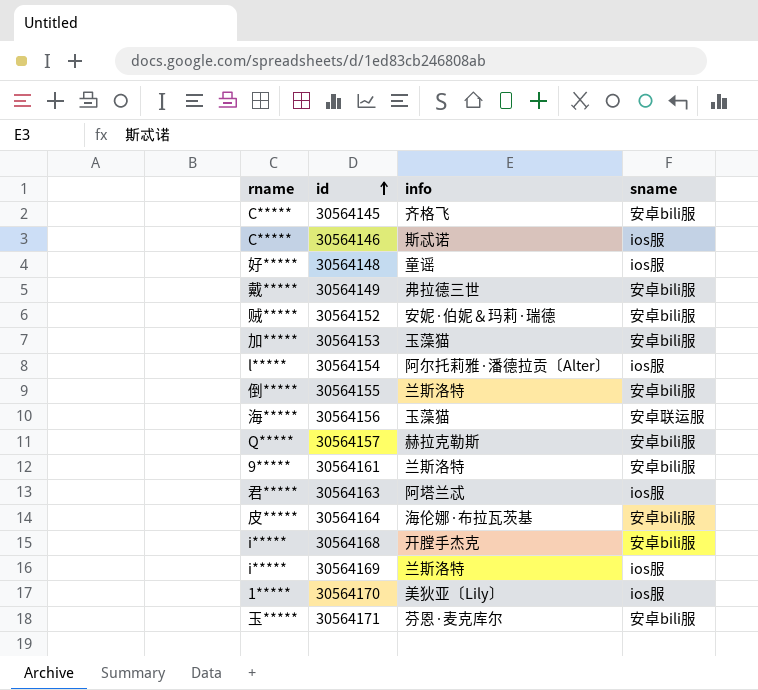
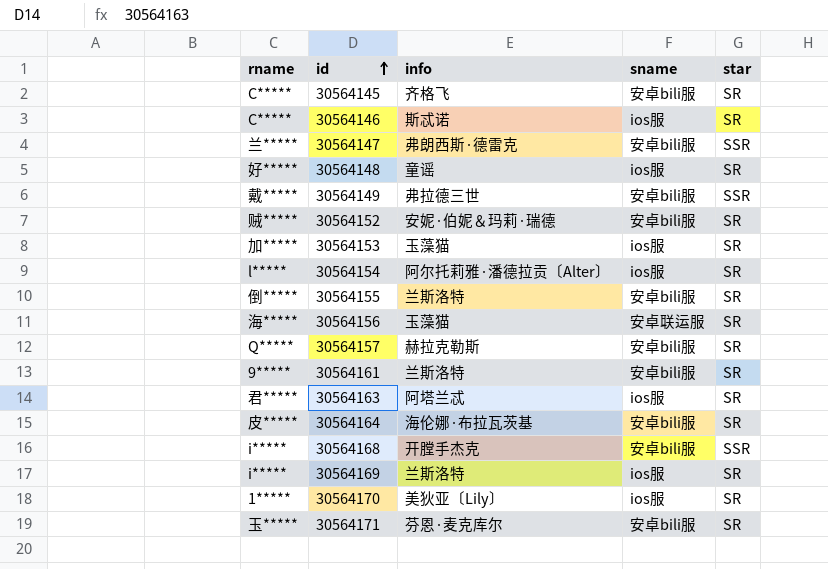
column star | position: none -> 5
row 30564147: none -> 兰***** | 弗朗西斯·德雷克 | 安卓bili服 | SSR
30564153 | sname: 安卓bili服 -> ios服

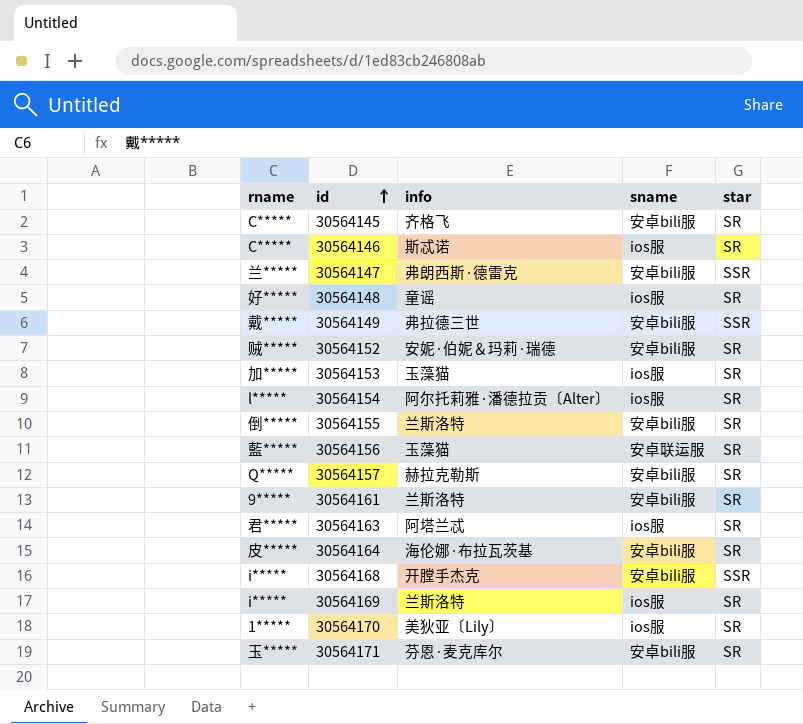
30564156 | rname: 海***** -> 藍*****

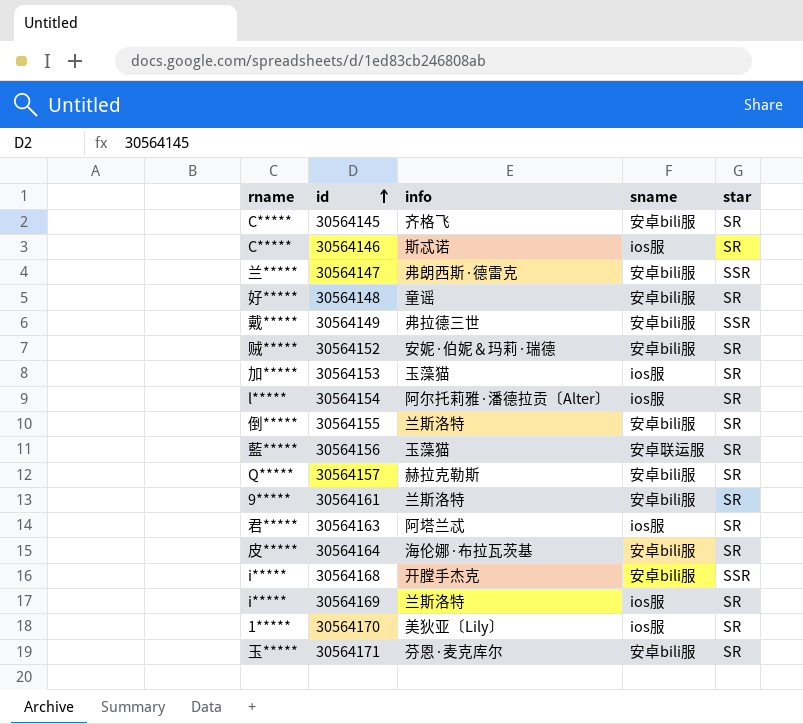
30564148 | sname: ios服 -> 安卓bili服

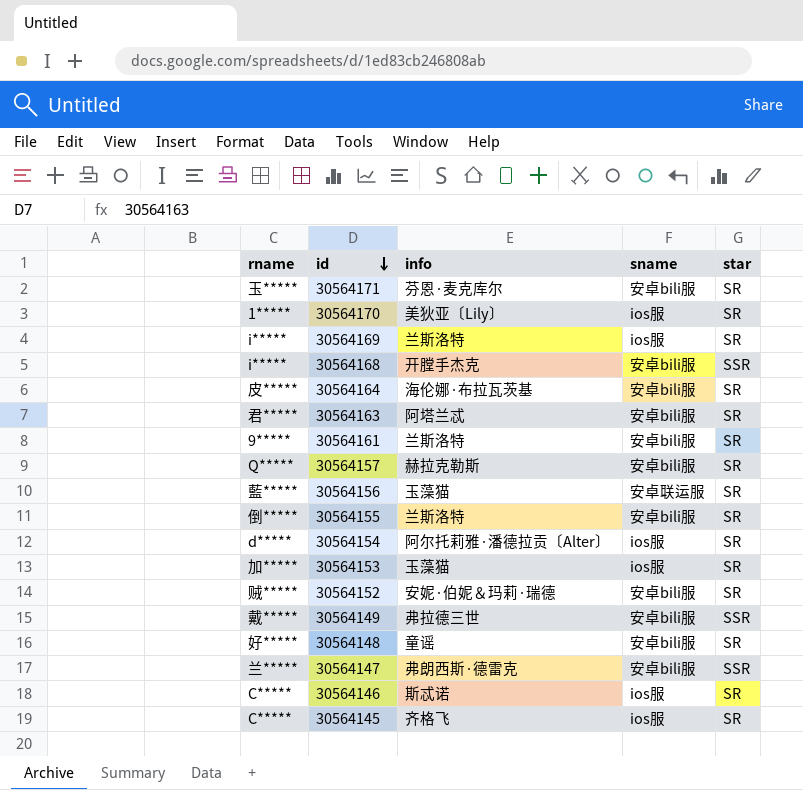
row order: id ascending -> id descending
30564163 | sname: ios服 -> 安卓bili服
30564154 | rname: l***** -> d*****
30564145 | sname: 安卓bili服 -> ios服

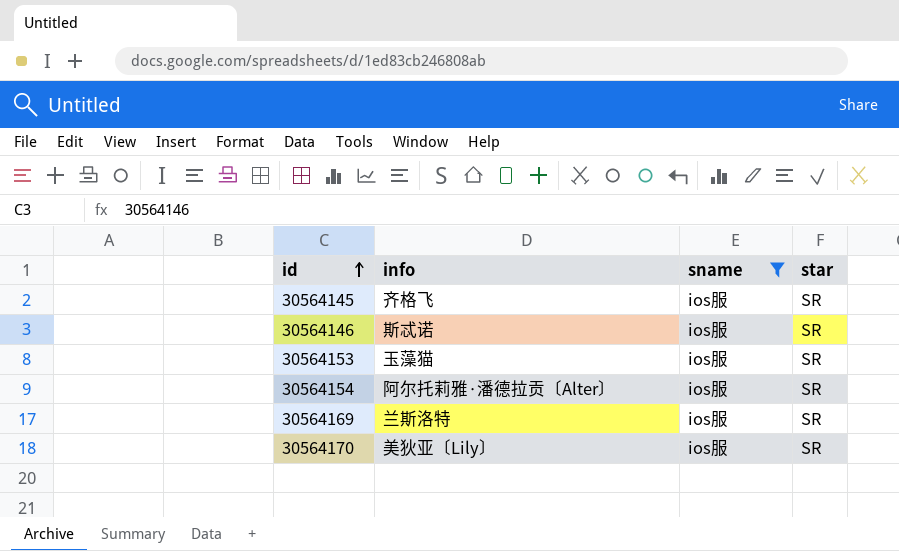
filter: none -> sname = ios服
row order: id descending -> id ascending
column rname | position: 1 -> none

